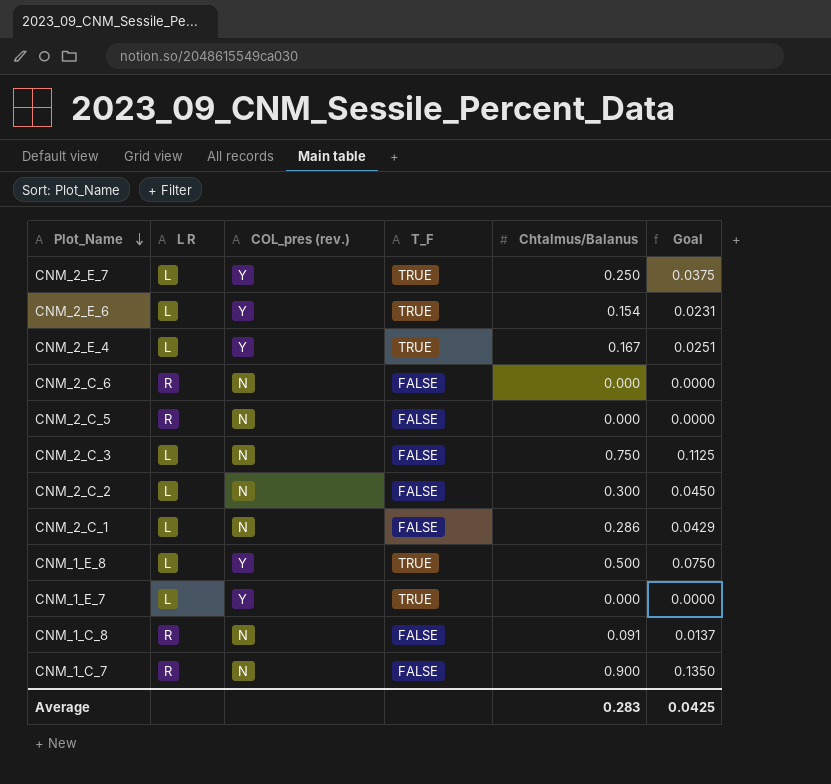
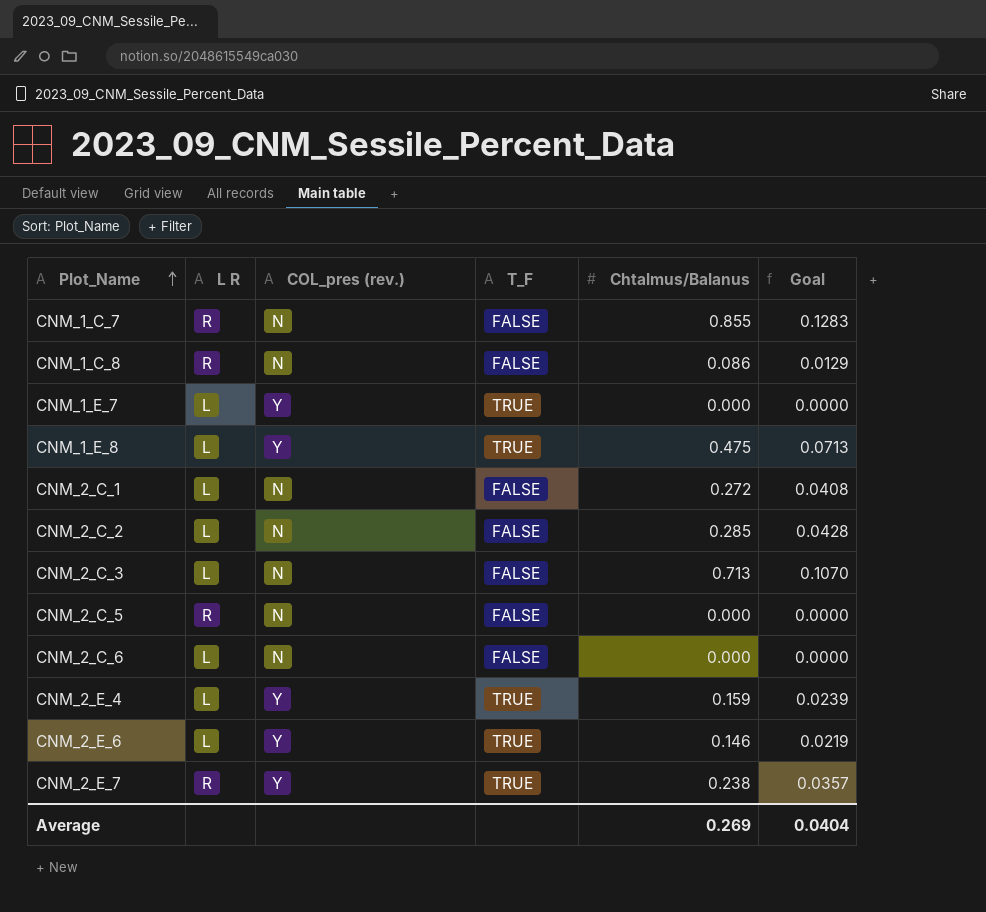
row order: Plot_Name descending -> Plot_Name ascending
CNM_1_C_7 | Chtalmus/Balanus: 0.900 -> 0.855
CNM_1_C_7 | Goal: 0.1350 -> 0.1283
CNM_1_C_8 | Chtalmus/Balanus: 0.091 -> 0.086
CNM_1_C_8 | Goal: 0.0137 -> 0.0129
CNM_1_E_8 | Chtalmus/Balanus: 0.500 -> 0.475
CNM_1_E_8 | Goal: 0.0750 -> 0.0713
CNM_2_C_1 | Chtalmus/Balanus: 0.286 -> 0.272
CNM_2_C_1 | Goal: 0.0429 -> 0.0408
CNM_2_C_2 | Chtalmus/Balanus: 0.300 -> 0.285
CNM_2_C_2 | Goal: 0.0450 -> 0.0428
CNM_2_C_3 | Chtalmus/Balanus: 0.750 -> 0.713
CNM_2_C_3 | Goal: 0.1125 -> 0.1070
CNM_2_C_6 | L R: R -> L
CNM_2_E_4 | Chtalmus/Balanus: 0.167 -> 0.159
CNM_2_E_4 | Goal: 0.0251 -> 0.0239
CNM_2_E_6 | Chtalmus/Balanus: 0.154 -> 0.146
CNM_2_E_6 | Goal: 0.0231 -> 0.0219
CNM_2_E_7 | L R: L -> R
CNM_2_E_7 | Chtalmus/Balanus: 0.250 -> 0.238
CNM_2_E_7 | Goal: 0.0375 -> 0.0357
Average | Chtalmus/Balanus: 0.283 -> 0.269
Average | Goal: 0.0425 -> 0.0404

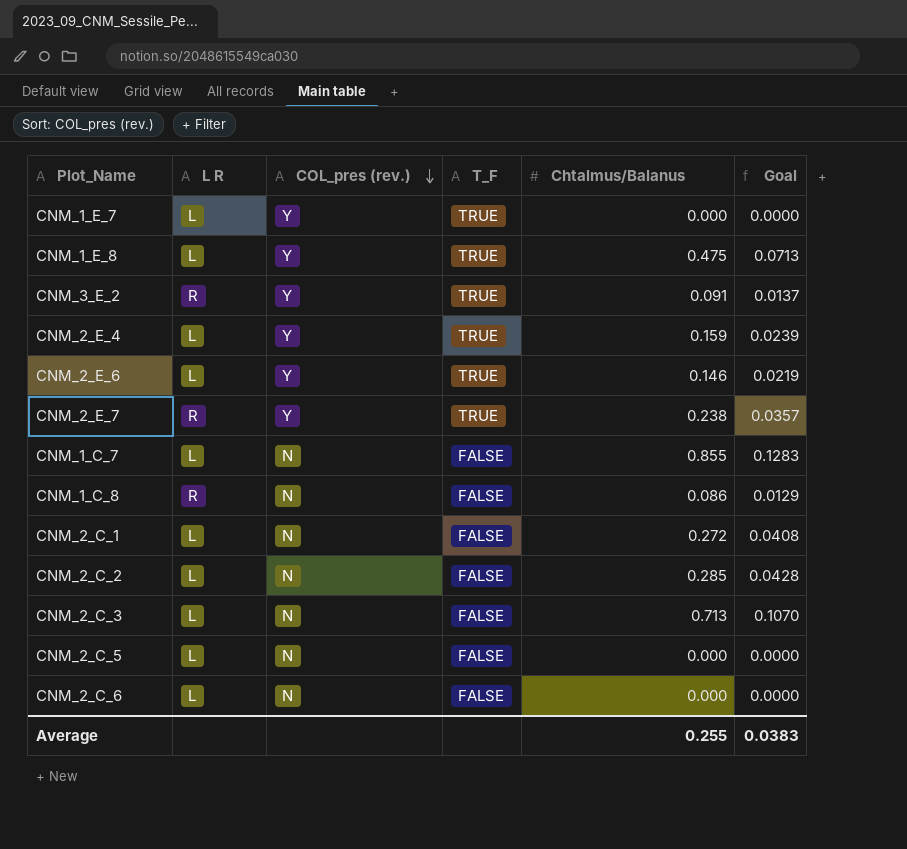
row order: Plot_Name ascending -> COL_pres (rev.) descending
row CNM_3_E_2: none -> R | Y | TRUE | 0.091 | 0.0137
CNM_1_C_7 | L R: R -> L
CNM_2_C_5 | L R: R -> L
Average | Chtalmus/Balanus: 0.269 -> 0.255
Average | Goal: 0.0404 -> 0.0383

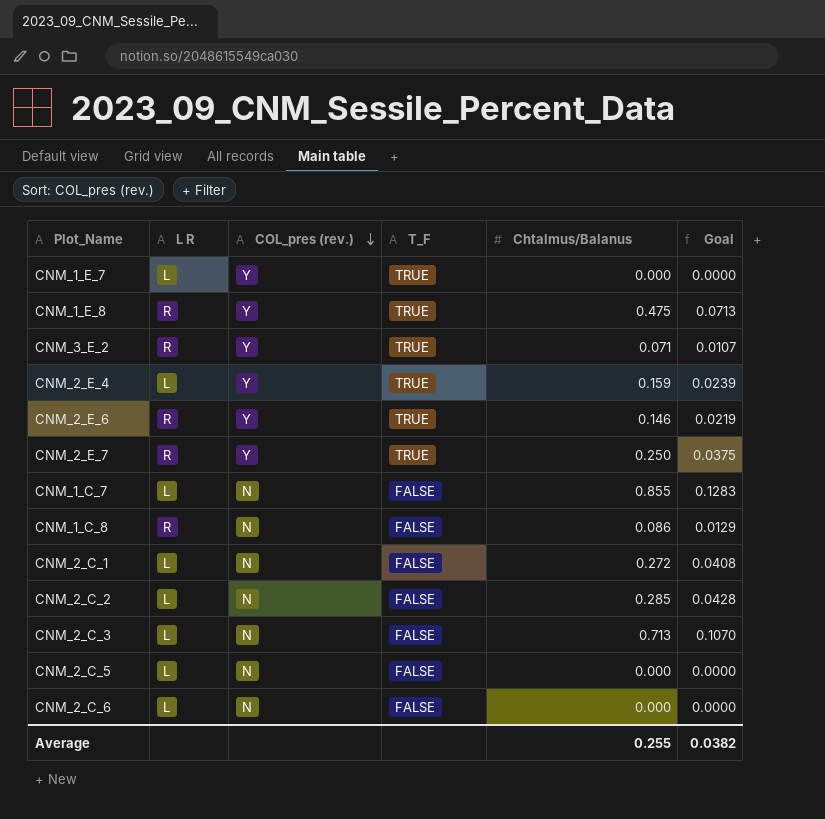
CNM_1_E_8 | L R: L -> R
CNM_3_E_2 | Chtalmus/Balanus: 0.091 -> 0.071
CNM_3_E_2 | Goal: 0.0137 -> 0.0107
CNM_2_E_6 | L R: L -> R
CNM_2_E_7 | Chtalmus/Balanus: 0.238 -> 0.250
CNM_2_E_7 | Goal: 0.0357 -> 0.0375
Average | Goal: 0.0383 -> 0.0382

